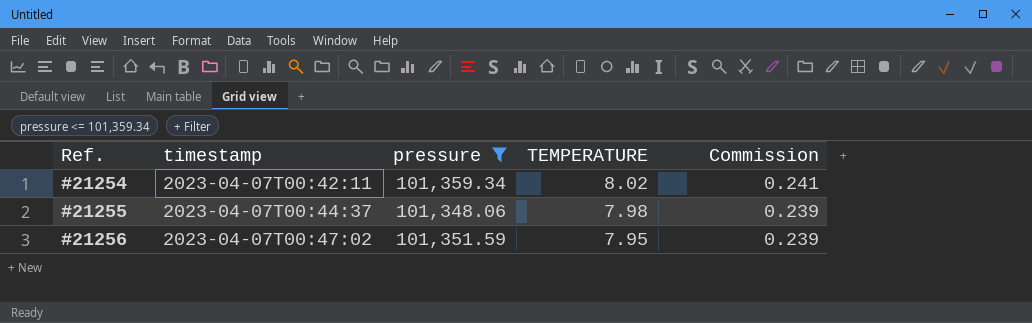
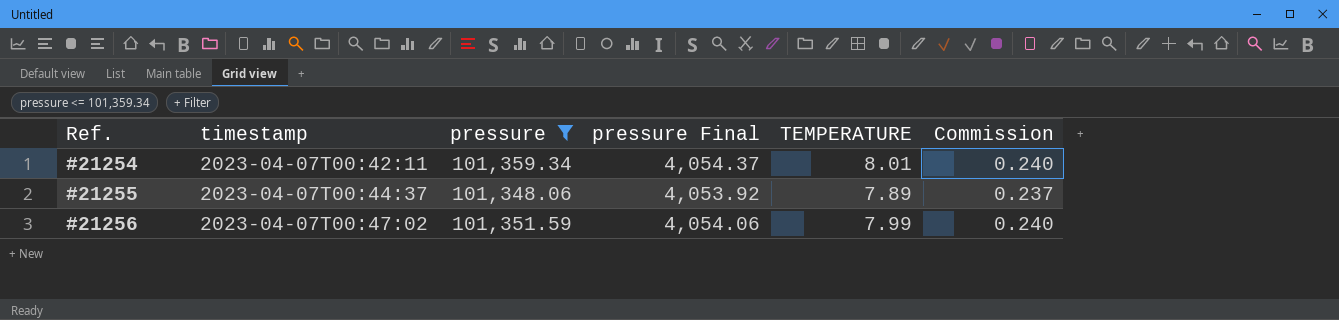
column pressure Final | formula: none -> [pressure] * 0.04
#21254 | TEMPERATURE: 8.02 -> 8.01
#21254 | Commission: 0.241 -> 0.240
#21255 | TEMPERATURE: 7.98 -> 7.89
#21255 | Commission: 0.239 -> 0.237
#21256 | TEMPERATURE: 7.95 -> 7.99
#21256 | Commission: 0.239 -> 0.240

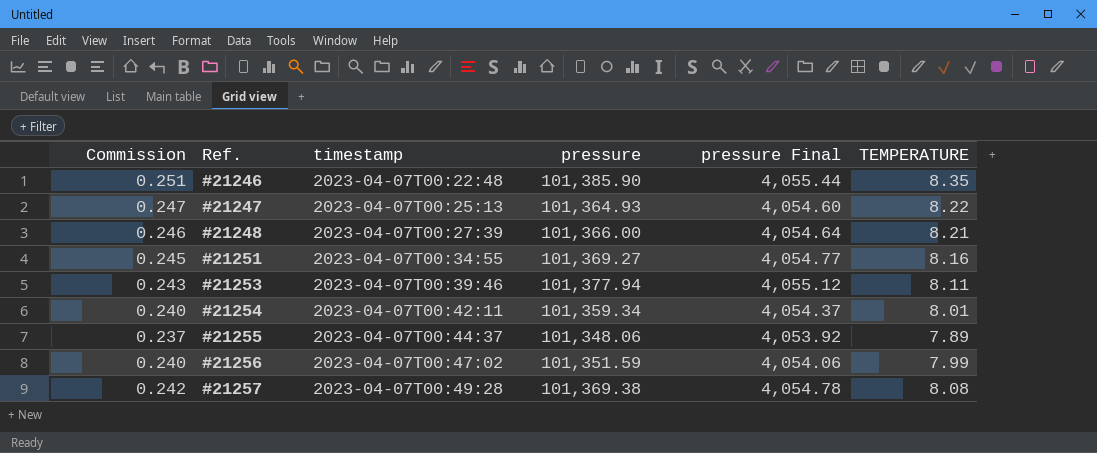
filter: pressure <= 101,359.34 -> none
column Commission | position: 6 -> 1

